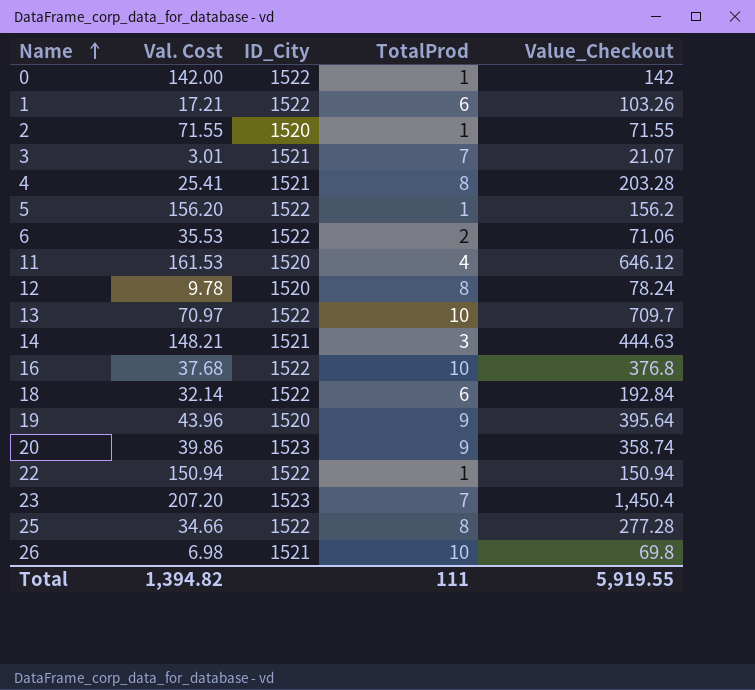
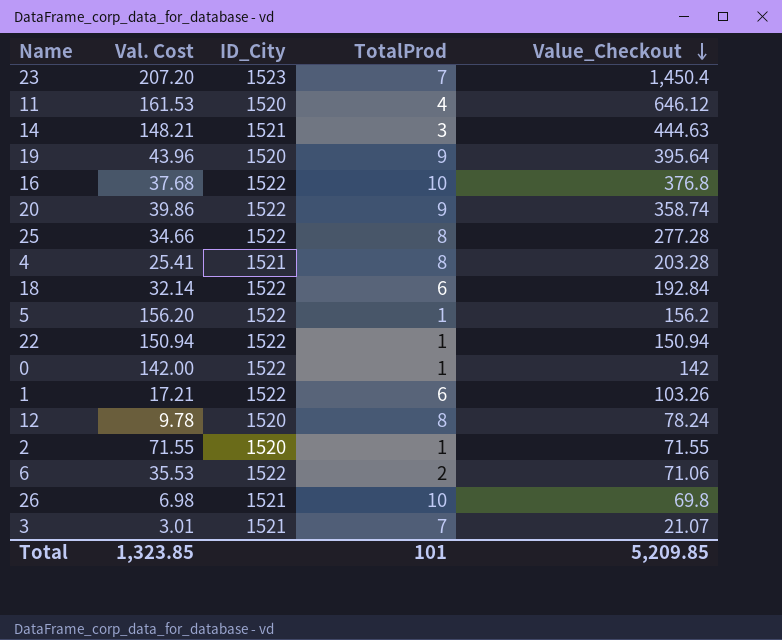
row order: Name ascending -> Value_Checkout descending
row 13: 70.97 | 1522 | 10 | 709.7 -> none
20 | ID_City: 1523 -> 1522
Total | Val. Cost: 1,394.82 -> 1,323.85
Total | TotalProd: 111 -> 101
Total | Value_Checkout: 5,919.55 -> 5,209.85

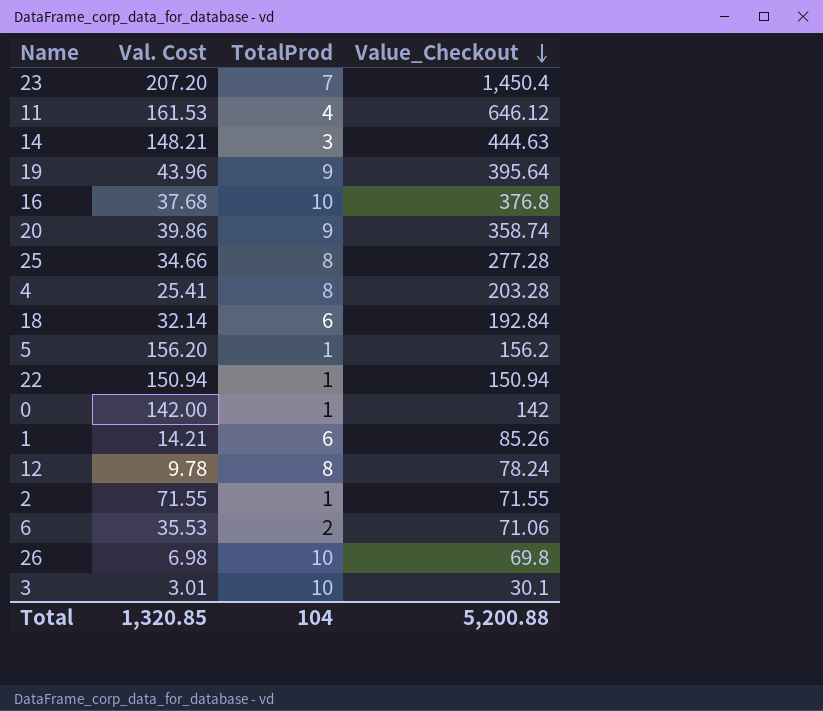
column ID_City | position: 3 -> none
1 | Val. Cost: 17.21 -> 14.21
1 | Value_Checkout: 103.26 -> 85.26
3 | TotalProd: 7 -> 10
3 | Value_Checkout: 21.07 -> 30.1
Total | Val. Cost: 1,323.85 -> 1,320.85
Total | TotalProd: 101 -> 104
Total | Value_Checkout: 5,209.85 -> 5,200.88

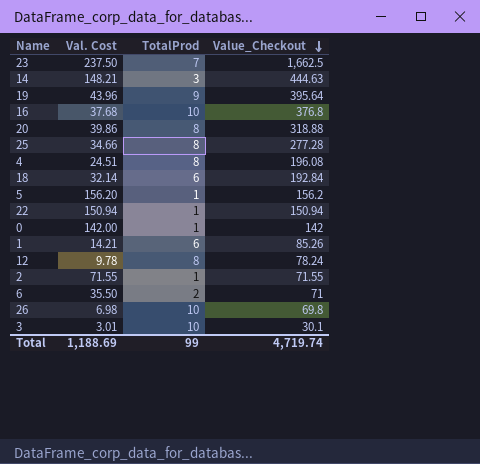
row 11: 161.53 | 4 | 646.12 -> none
23 | Val. Cost: 207.20 -> 237.50
23 | Value_Checkout: 1,450.4 -> 1,662.5
20 | TotalProd: 9 -> 8
20 | Value_Checkout: 358.74 -> 318.88
4 | Val. Cost: 25.41 -> 24.51
4 | Value_Checkout: 203.28 -> 196.08
6 | Val. Cost: 35.53 -> 35.50
6 | Value_Checkout: 71.06 -> 71
Total | Val. Cost: 1,320.85 -> 1,188.69
Total | TotalProd: 104 -> 99
Total | Value_Checkout: 5,200.88 -> 4,719.74

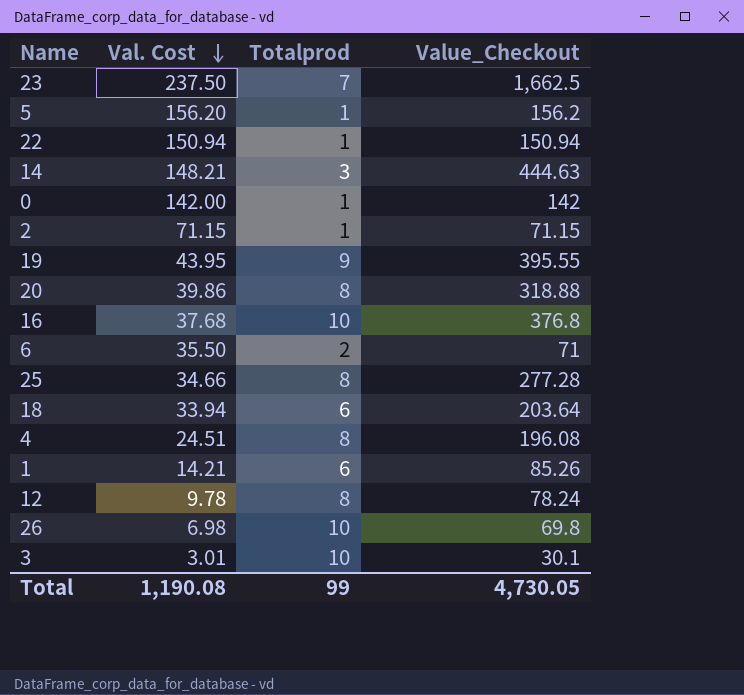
row order: Value_Checkout descending -> Val. Cost descending
column name: TotalProd -> Totalprod
2 | Val. Cost: 71.55 -> 71.15
2 | Value_Checkout: 71.55 -> 71.15
19 | Val. Cost: 43.96 -> 43.95
19 | Value_Checkout: 395.64 -> 395.55
18 | Val. Cost: 32.14 -> 33.94
18 | Value_Checkout: 192.84 -> 203.64
Total | Val. Cost: 1,188.69 -> 1,190.08
Total | Value_Checkout: 4,719.74 -> 4,730.05

